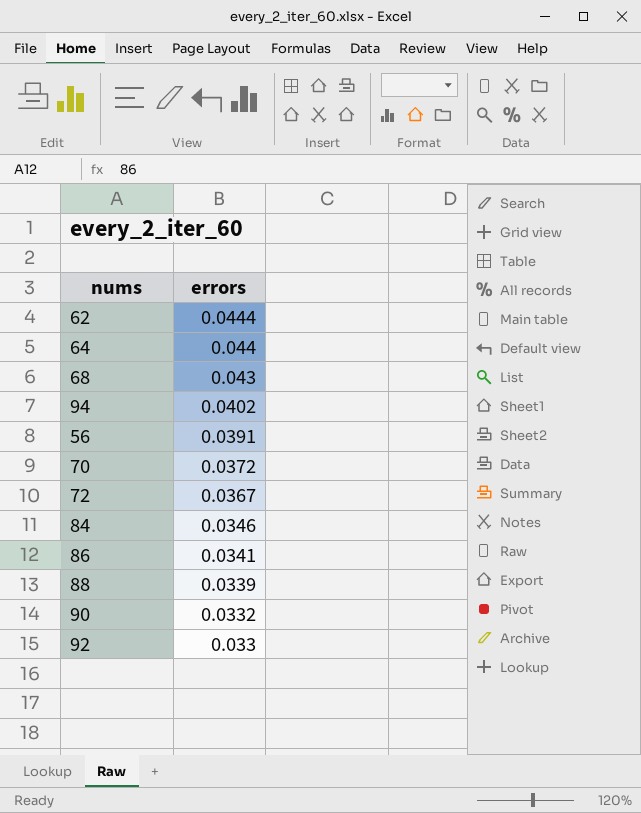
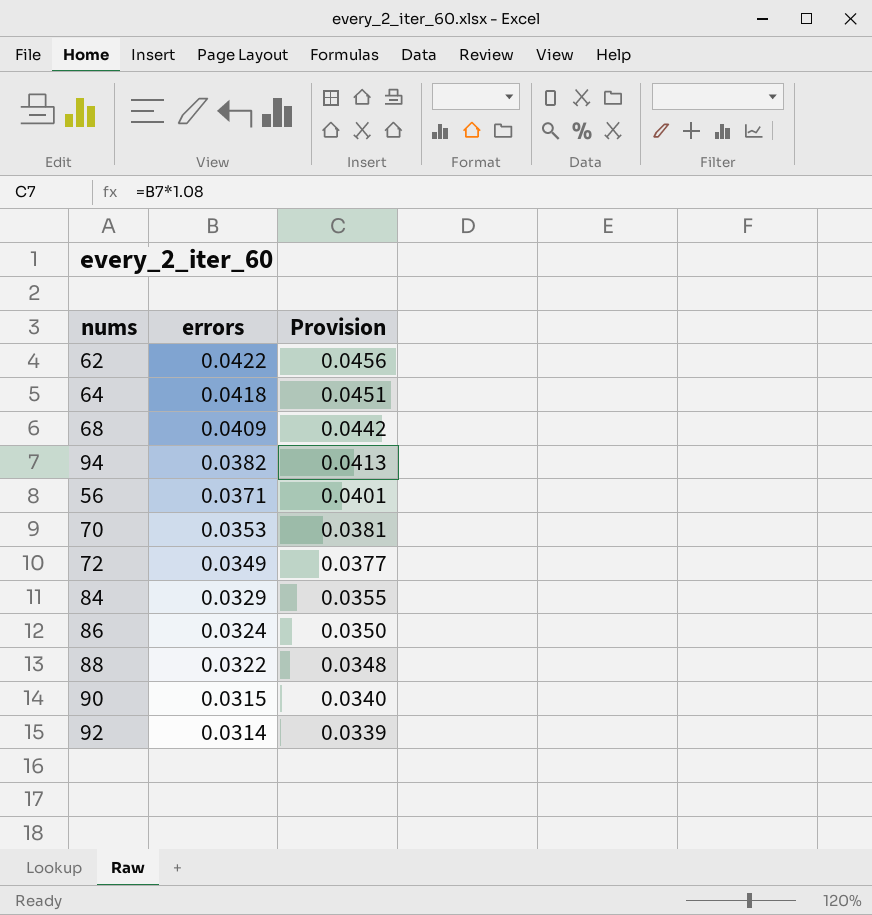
column Provision | formula: none -> [errors] * 1.08
62 | errors: 0.0444 -> 0.0422
64 | errors: 0.044 -> 0.0418
68 | errors: 0.043 -> 0.0409
94 | errors: 0.0402 -> 0.0382
56 | errors: 0.0391 -> 0.0371
70 | errors: 0.0372 -> 0.0353
72 | errors: 0.0367 -> 0.0349
84 | errors: 0.0346 -> 0.0329
86 | errors: 0.0341 -> 0.0324
88 | errors: 0.0339 -> 0.0322
90 | errors: 0.0332 -> 0.0315
92 | errors: 0.033 -> 0.0314

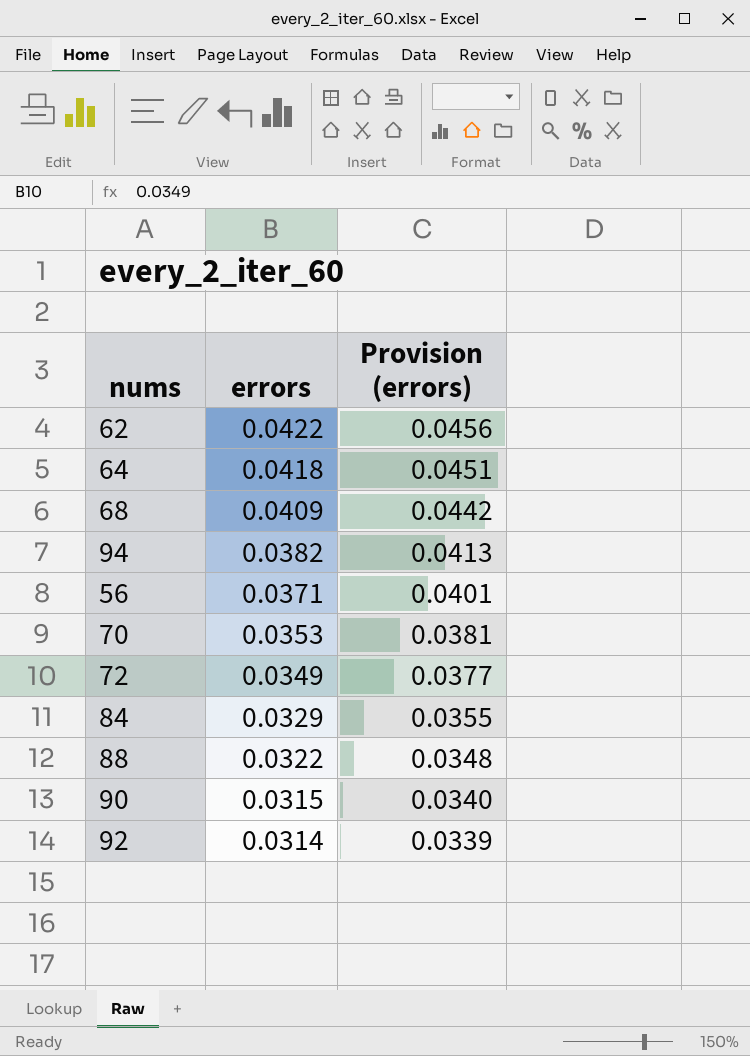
column name: Provision -> Provision (errors)
row 86: 0.0324 | 0.0350 -> none

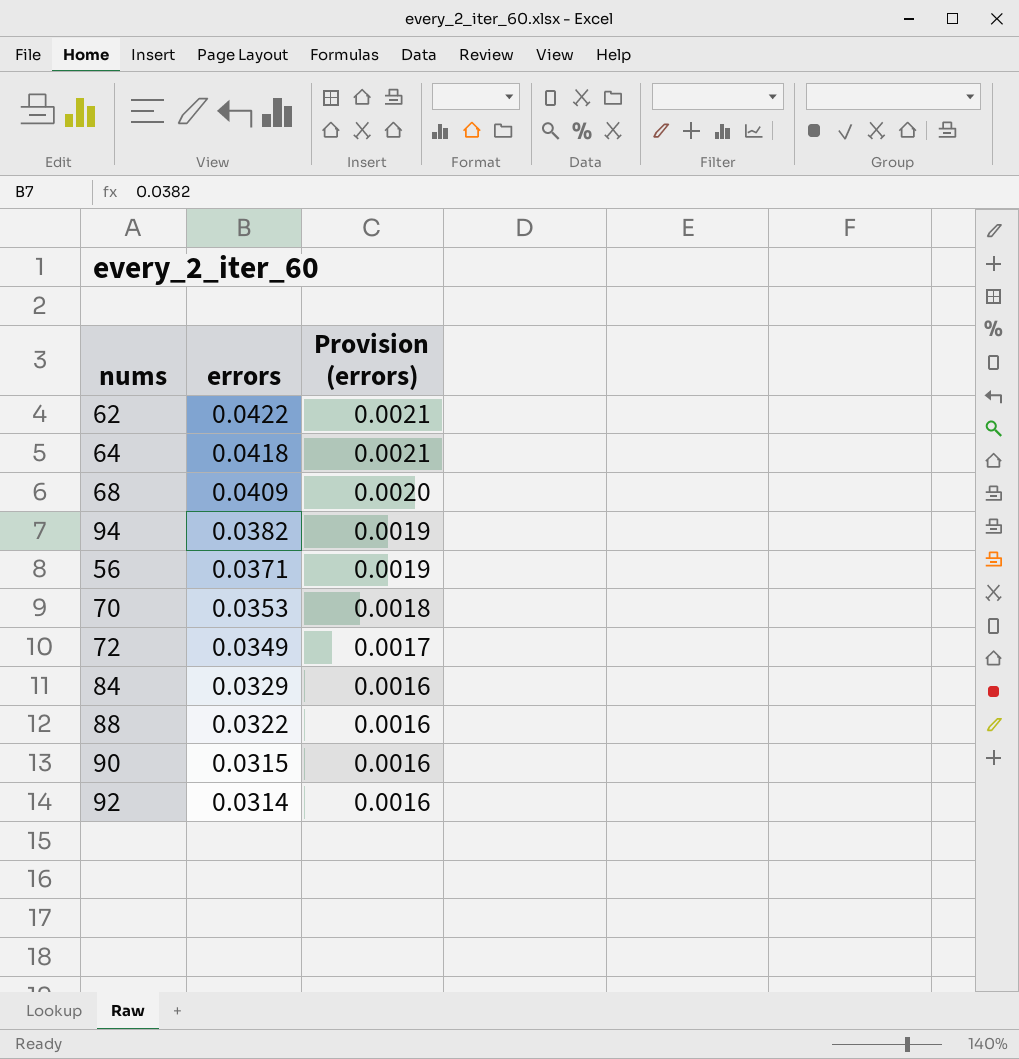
column Provision (errors) | formula: [errors] * 1.08 -> [errors] * 0.05

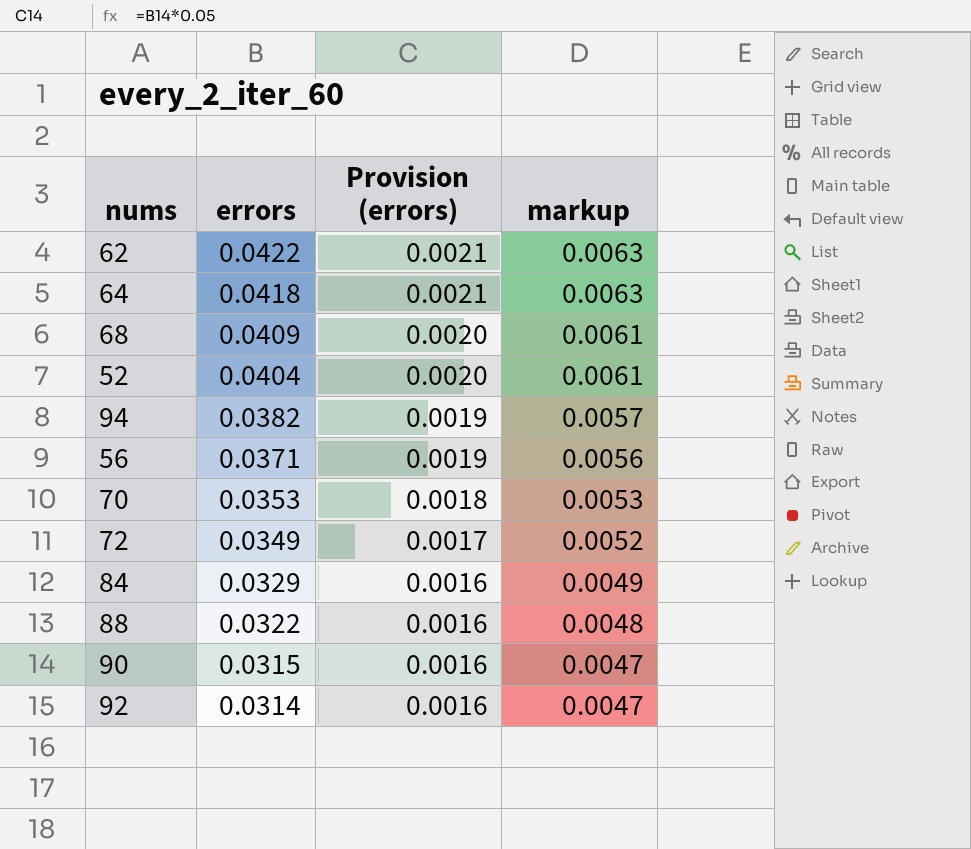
column markup | formula: none -> [errors] * 0.15
row 52: none -> 0.0404 | 0.0020 | 0.0061

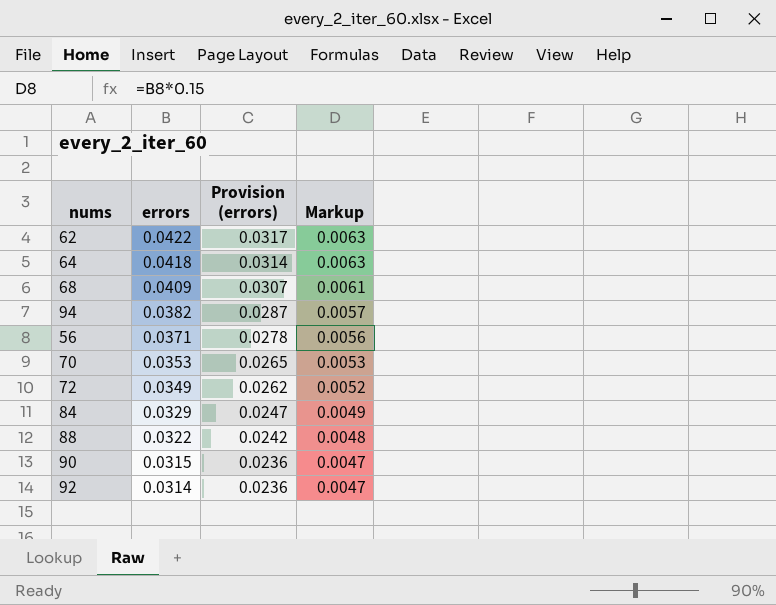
column Provision (errors) | formula: [errors] * 0.05 -> [errors] * 0.75
column name: markup -> Markup
row 52: 0.0404 | 0.0020 | 0.0061 -> none

